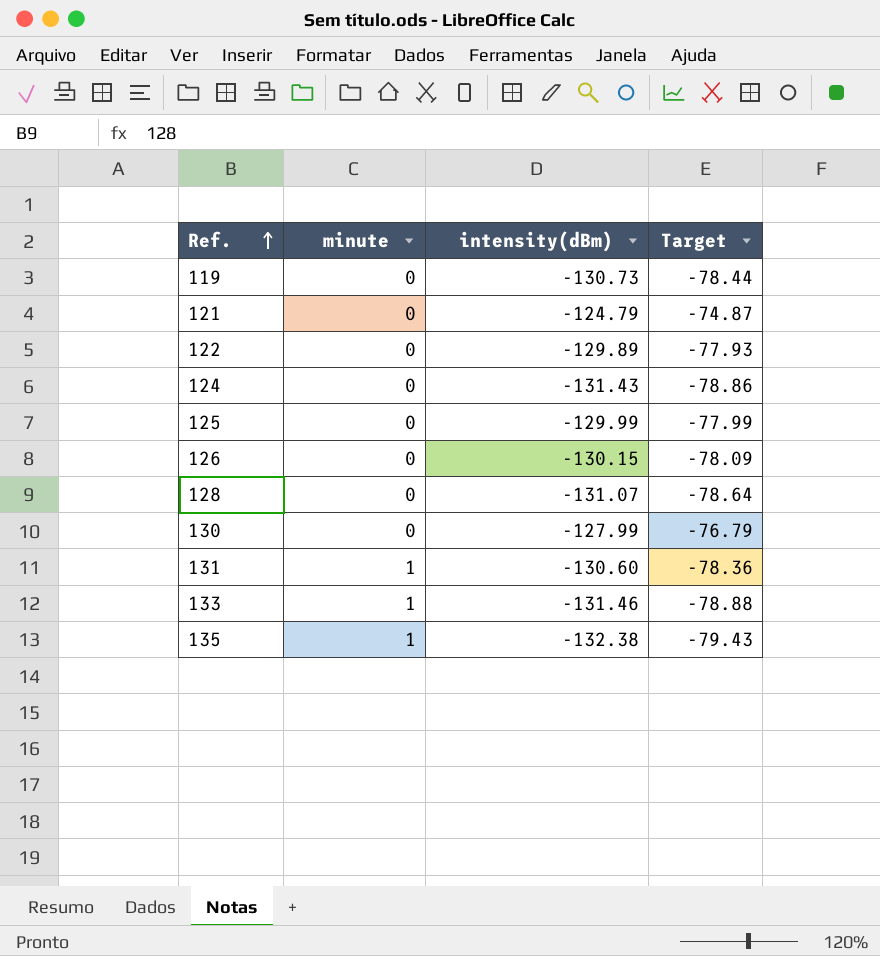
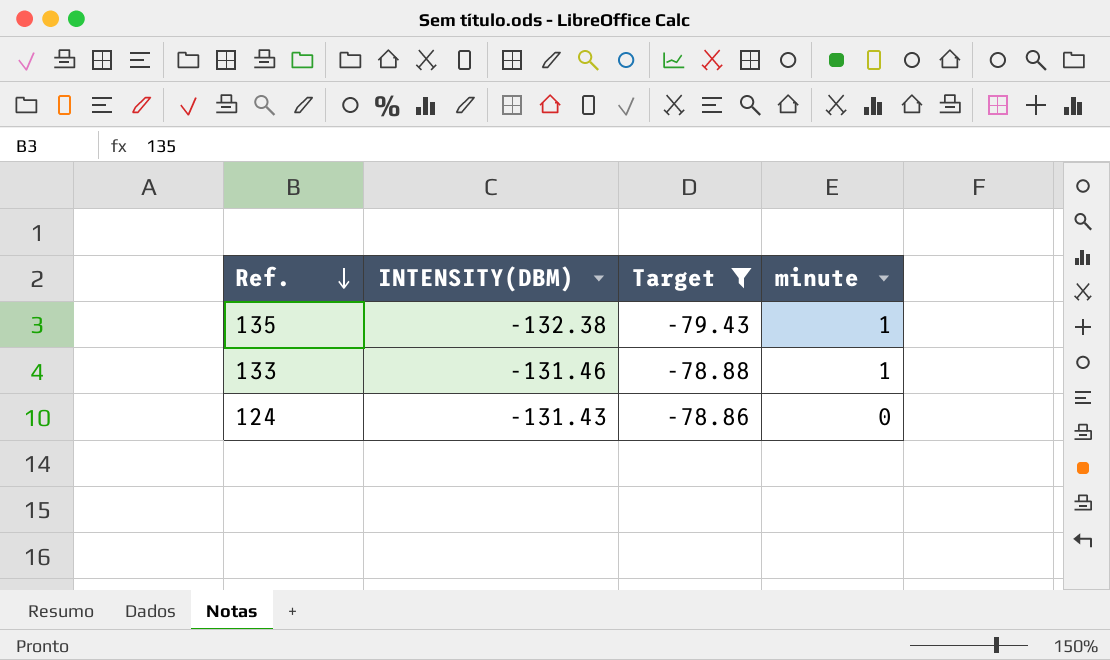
filter: none -> Target <= -78.86
row order: Ref. ascending -> Ref. descending
column name: intensity(dBm) -> INTENSITY(DBM)
column minute | position: 2 -> 4

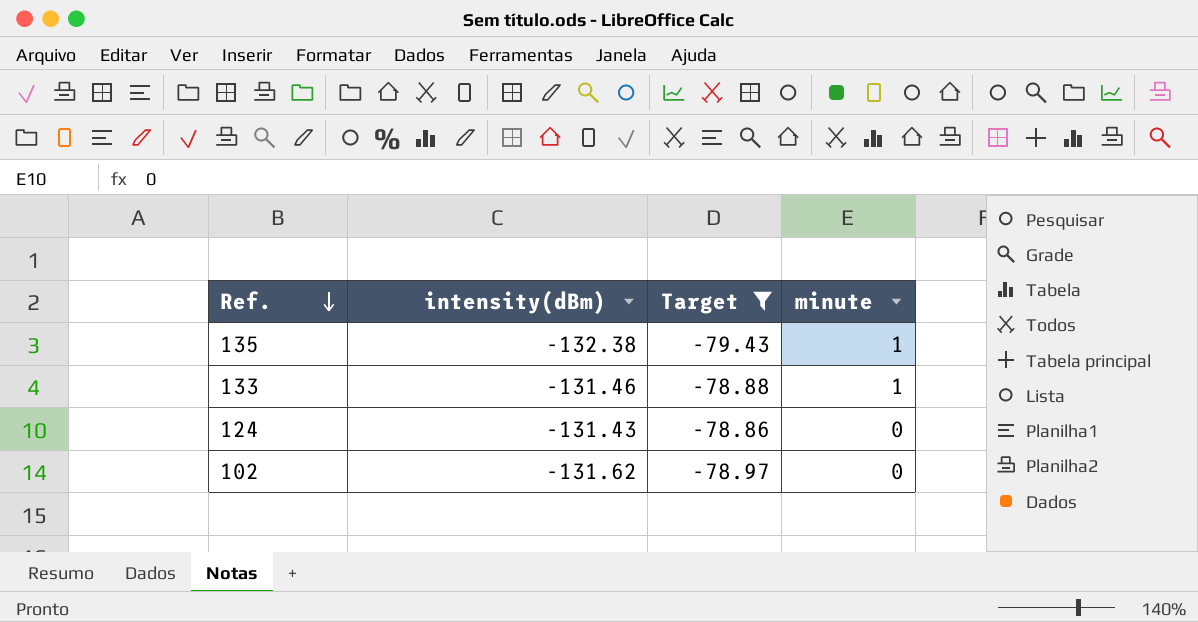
column name: INTENSITY(DBM) -> intensity(dBm)
row 102: none -> -131.62 | -78.97 | 0

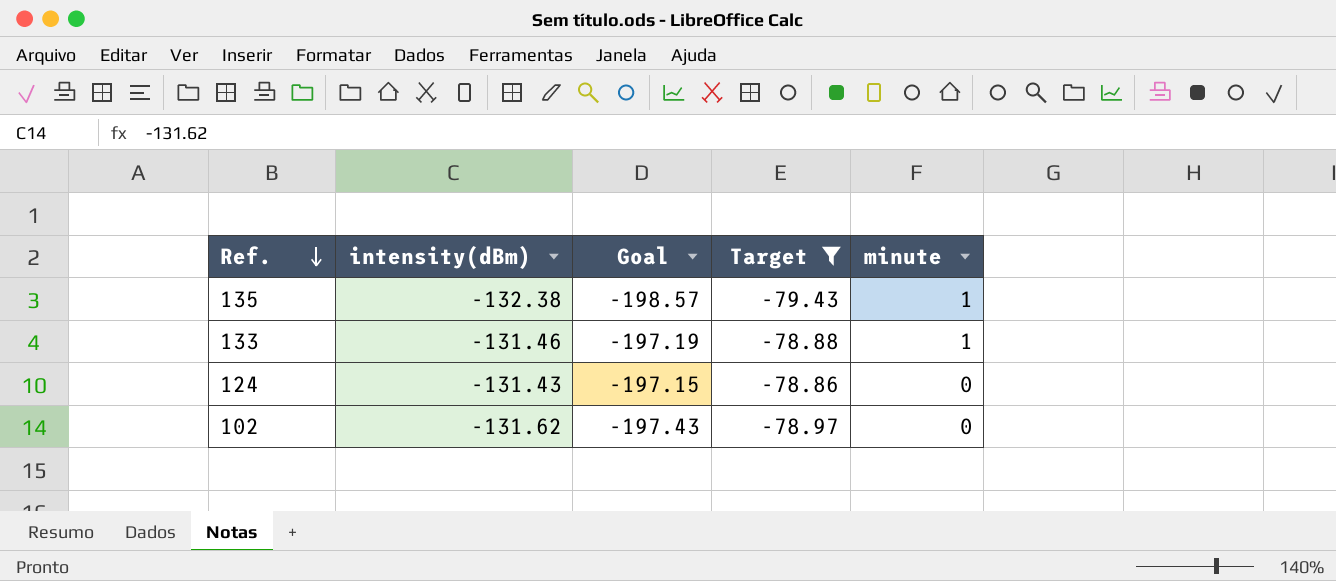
column Goal | formula: none -> [intensity(dBm)] * 1.5

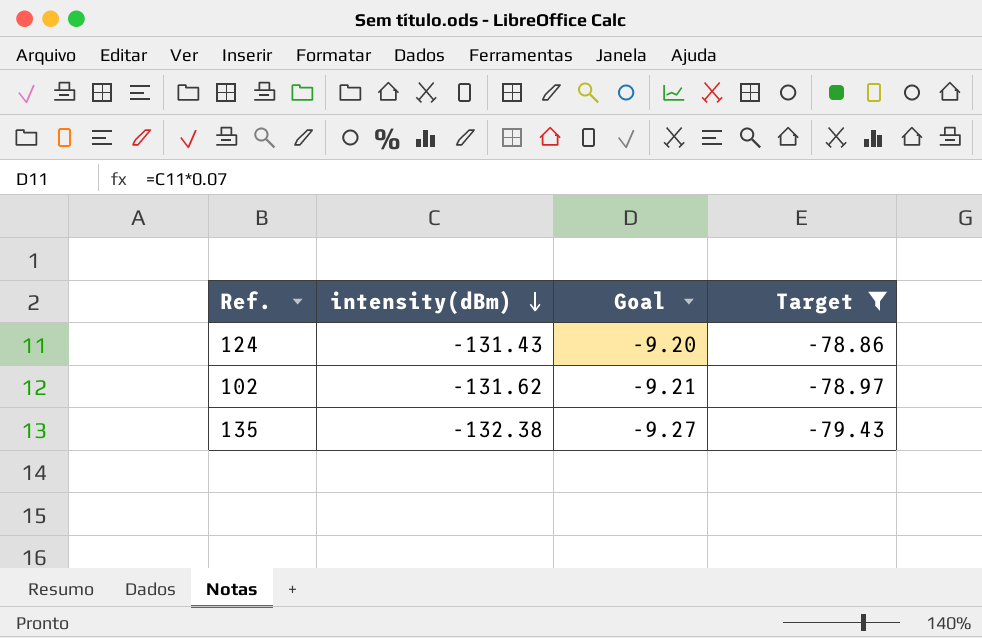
row order: Ref. descending -> intensity(dBm) descending
column minute | position: 5 -> none
column Goal | formula: [intensity(dBm)] * 1.5 -> [intensity(dBm)] * 0.07
row 133: -131.46 | -197.19 | -78.88 | 1 -> none

